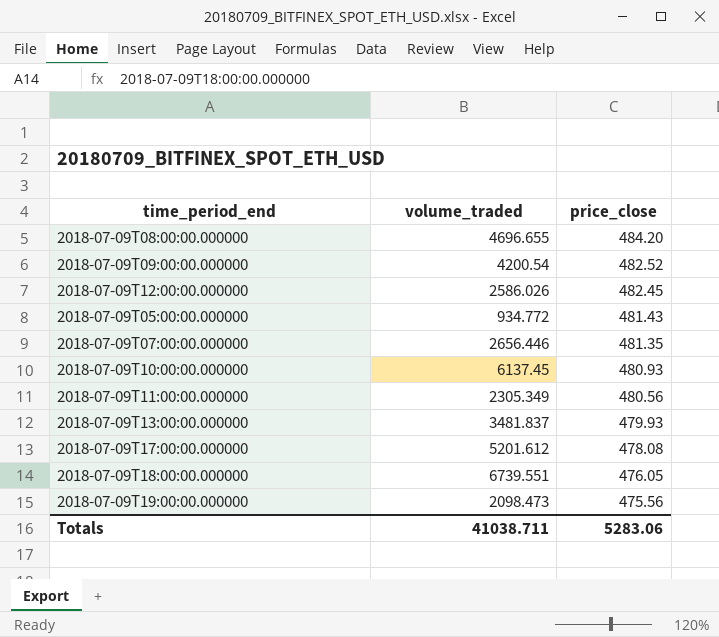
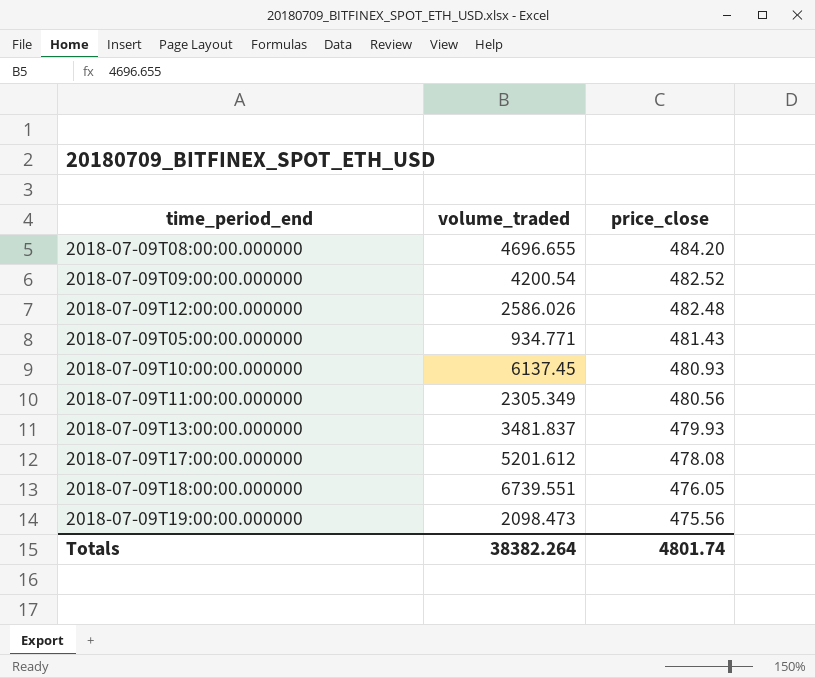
row 2018-07-09T07:00:00.000000: 2656.446 | 481.35 -> none
2018-07-09T12:00:00.000000 | price_close: 482.45 -> 482.48
2018-07-09T05:00:00.000000 | volume_traded: 934.772 -> 934.771
Totals | volume_traded: 41038.711 -> 38382.264
Totals | price_close: 5283.06 -> 4801.74

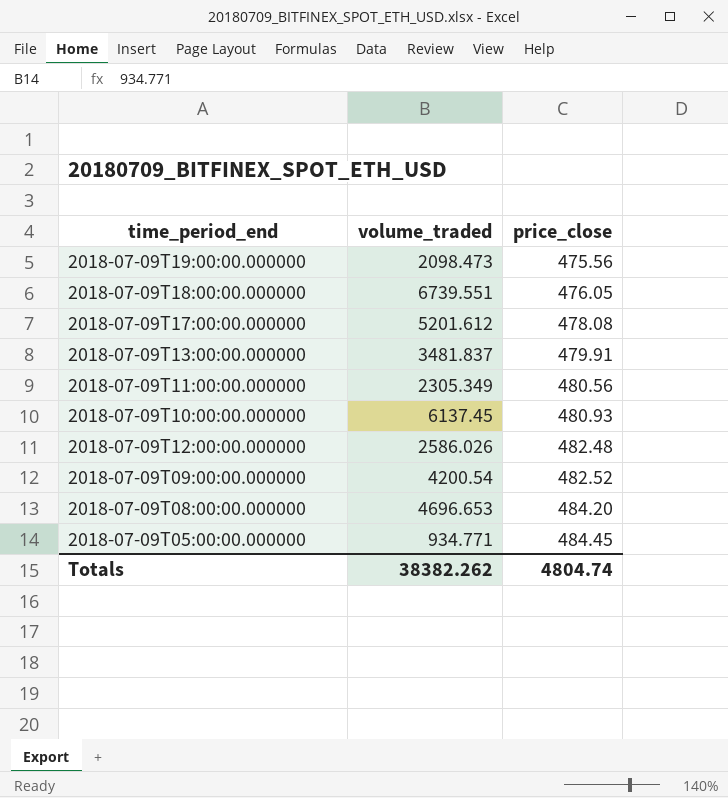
row order: price_close descending -> price_close ascending
2018-07-09T13:00:00.000000 | price_close: 479.93 -> 479.91
2018-07-09T08:00:00.000000 | volume_traded: 4696.655 -> 4696.653
2018-07-09T05:00:00.000000 | price_close: 481.43 -> 484.45
Totals | volume_traded: 38382.264 -> 38382.262
Totals | price_close: 4801.74 -> 4804.74

